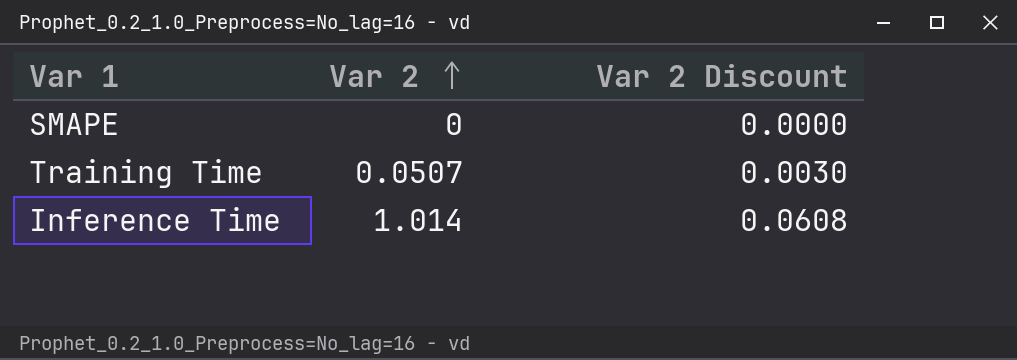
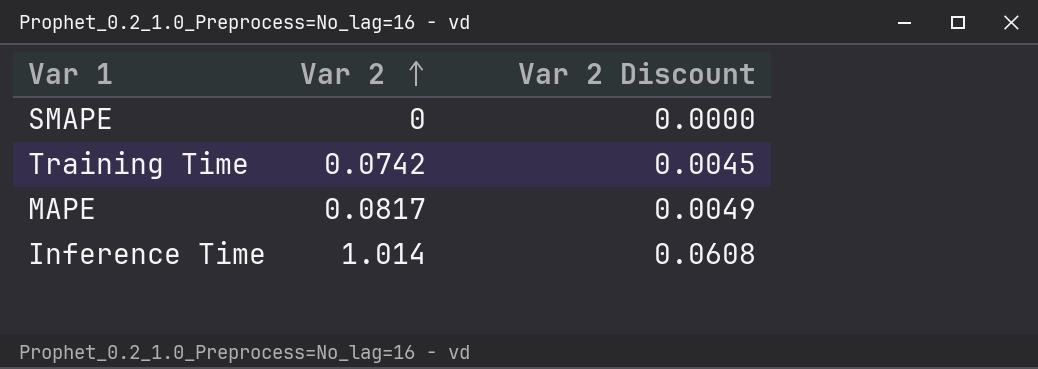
Training Time | Var 2: 0.0507 -> 0.0742
Training Time | Var 2 Discount: 0.0030 -> 0.0045
row MAPE: none -> 0.0817 | 0.0049

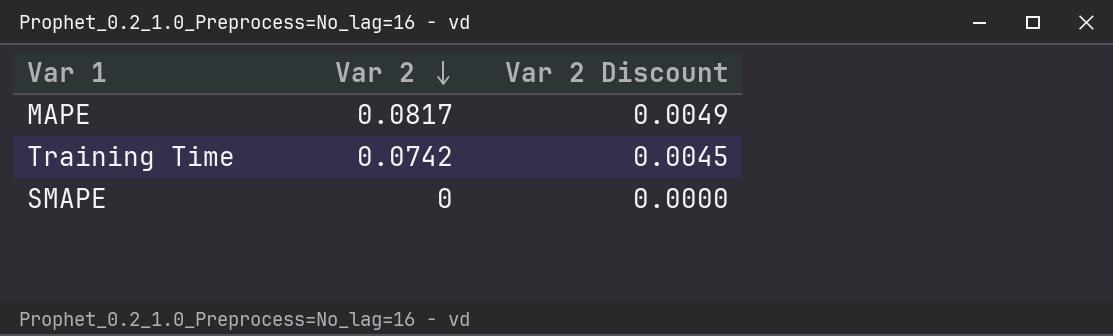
row order: Var 2 ascending -> Var 2 descending
row Inference Time: 1.014 | 0.0608 -> none

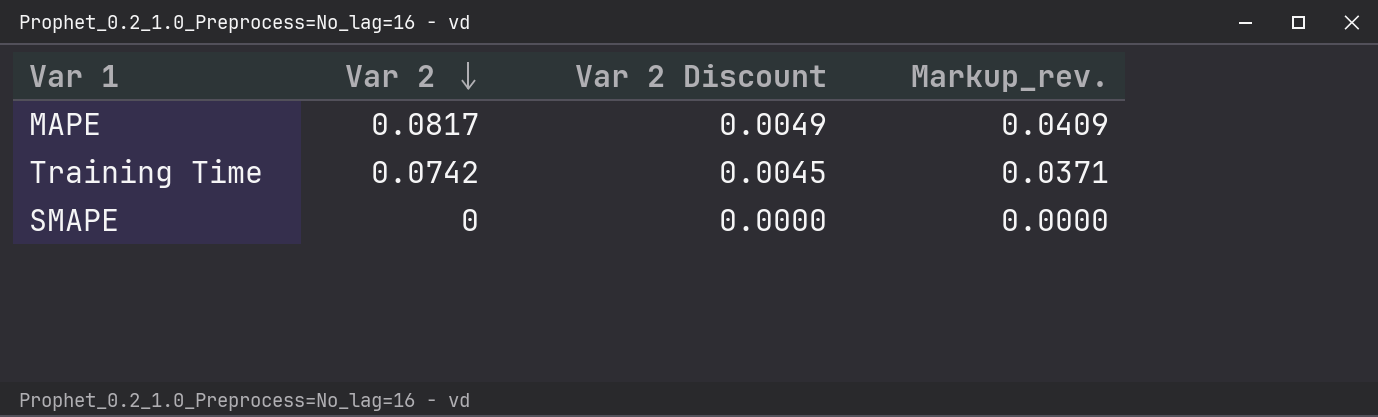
column Markup_rev. | formula: none -> [Var 2] * 0.5

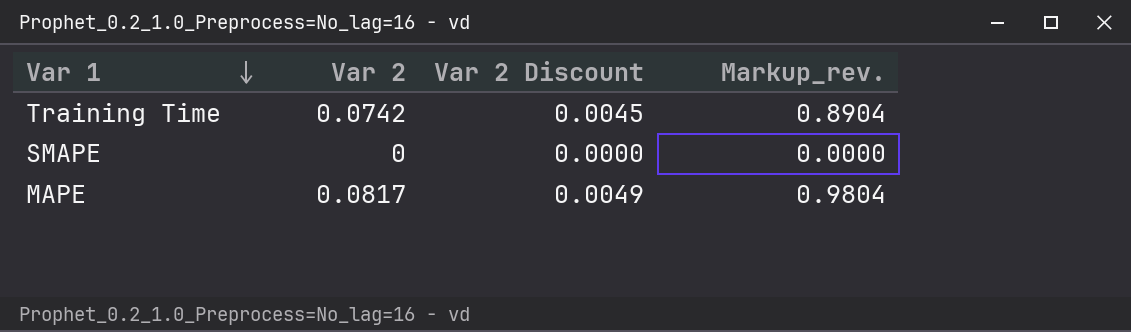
row order: Var 2 descending -> Var 1 descending
column Markup_rev. | formula: [Var 2] * 0.5 -> [Var 2] * 12

